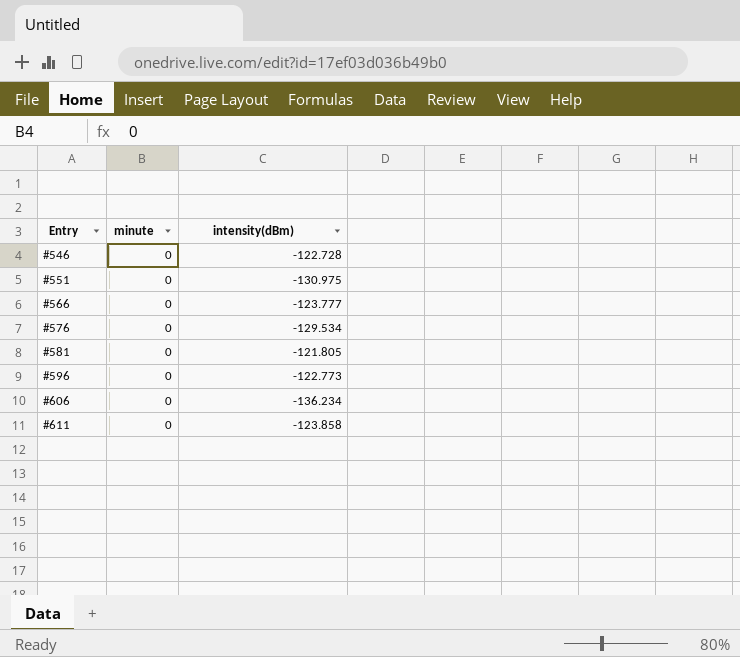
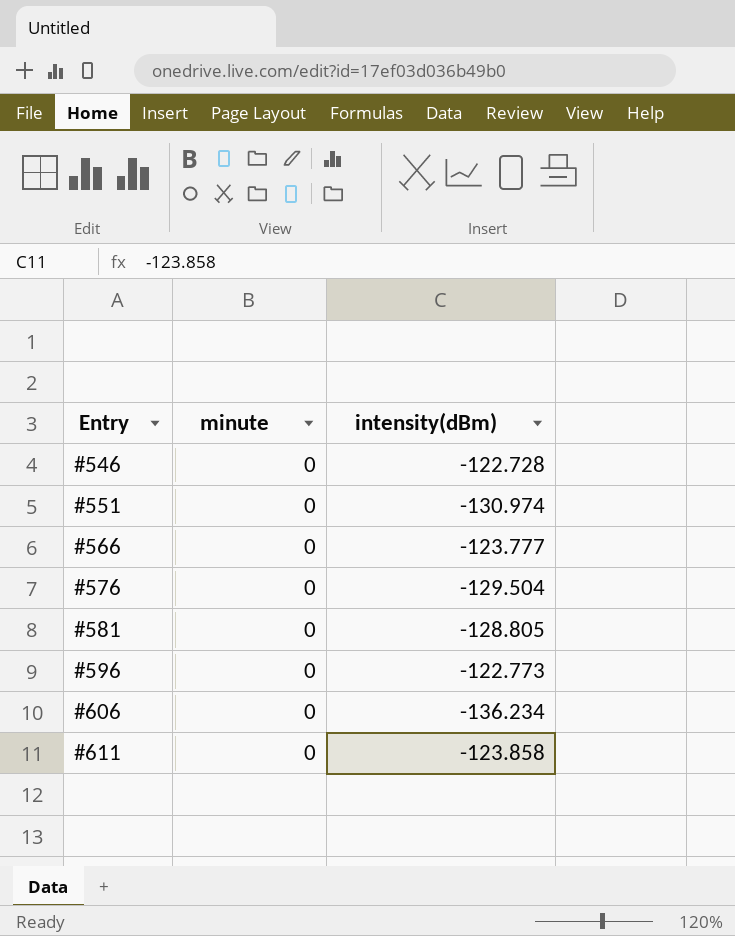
#551 | intensity(dBm): -130.975 -> -130.974
#576 | intensity(dBm): -129.534 -> -129.504
#581 | intensity(dBm): -121.805 -> -128.805

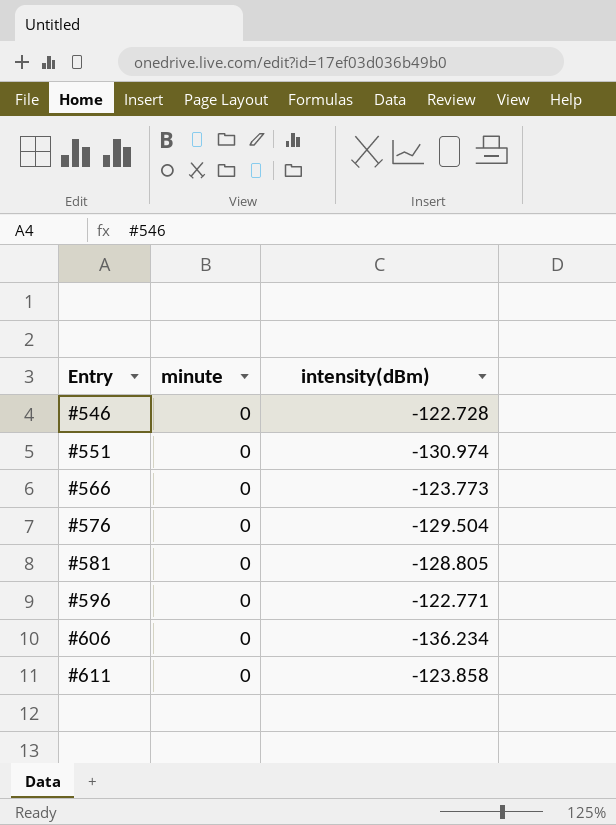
#566 | intensity(dBm): -123.777 -> -123.773
#596 | intensity(dBm): -122.773 -> -122.771

